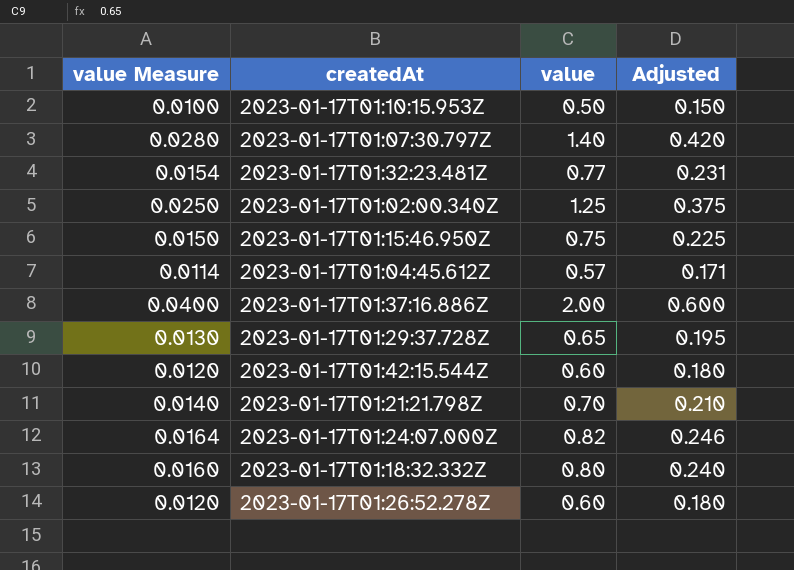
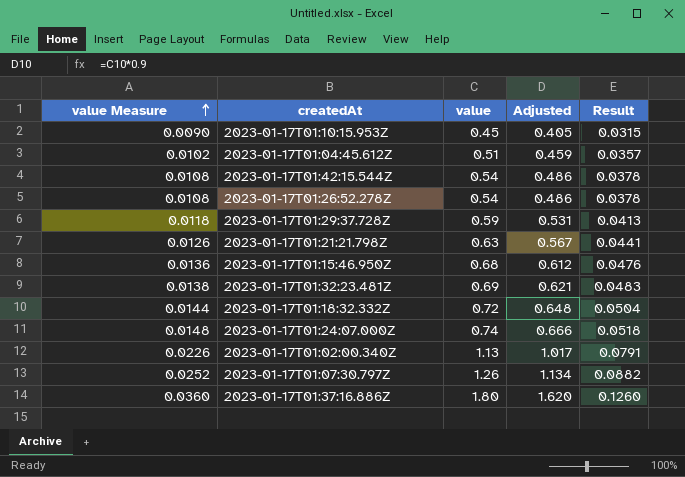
row order: none -> value Measure ascending
column Adjusted | formula: [value] * 0.3 -> [value] * 0.9
column Result | formula: none -> [value] * 0.07
2023-01-17T01:10:15.953Z | value Measure: 0.0100 -> 0.0090
2023-01-17T01:10:15.953Z | value: 0.50 -> 0.45
2023-01-17T01:04:45.612Z | value Measure: 0.0114 -> 0.0102
2023-01-17T01:04:45.612Z | value: 0.57 -> 0.51
2023-01-17T01:42:15.544Z | value Measure: 0.0120 -> 0.0108
2023-01-17T01:42:15.544Z | value: 0.60 -> 0.54
2023-01-17T01:26:52.278Z | value Measure: 0.0120 -> 0.0108
2023-01-17T01:26:52.278Z | value: 0.60 -> 0.54
2023-01-17T01:29:37.728Z | value Measure: 0.0130 -> 0.0118
2023-01-17T01:29:37.728Z | value: 0.65 -> 0.59
2023-01-17T01:21:21.798Z | value Measure: 0.0140 -> 0.0126
2023-01-17T01:21:21.798Z | value: 0.70 -> 0.63
2023-01-17T01:15:46.950Z | value Measure: 0.0150 -> 0.0136
2023-01-17T01:15:46.950Z | value: 0.75 -> 0.68
2023-01-17T01:32:23.481Z | value Measure: 0.0154 -> 0.0138
2023-01-17T01:32:23.481Z | value: 0.77 -> 0.69
2023-01-17T01:18:32.332Z | value Measure: 0.0160 -> 0.0144
2023-01-17T01:18:32.332Z | value: 0.80 -> 0.72
2023-01-17T01:24:07.000Z | value Measure: 0.0164 -> 0.0148
2023-01-17T01:24:07.000Z | value: 0.82 -> 0.74
2023-01-17T01:02:00.340Z | value Measure: 0.0250 -> 0.0226
2023-01-17T01:02:00.340Z | value: 1.25 -> 1.13
2023-01-17T01:07:30.797Z | value Measure: 0.0280 -> 0.0252
2023-01-17T01:07:30.797Z | value: 1.40 -> 1.26
2023-01-17T01:37:16.886Z | value Measure: 0.0400 -> 0.0360
2023-01-17T01:37:16.886Z | value: 2.00 -> 1.80

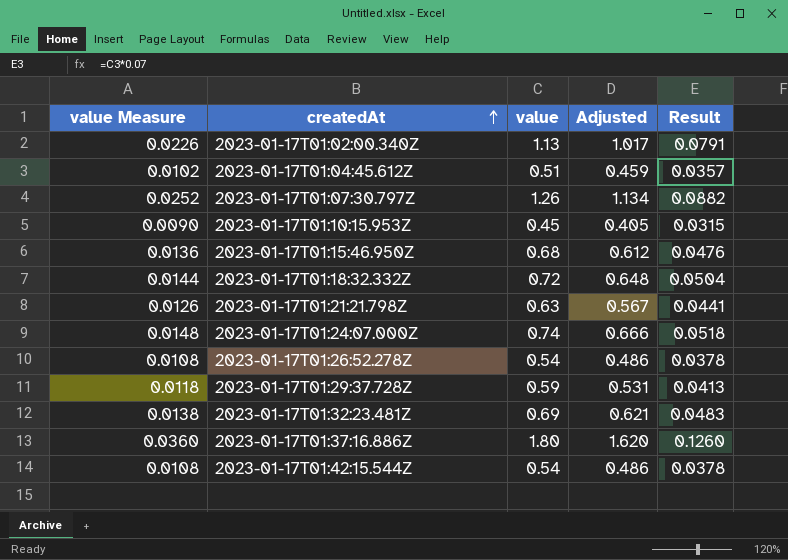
row order: value Measure ascending -> createdAt ascending

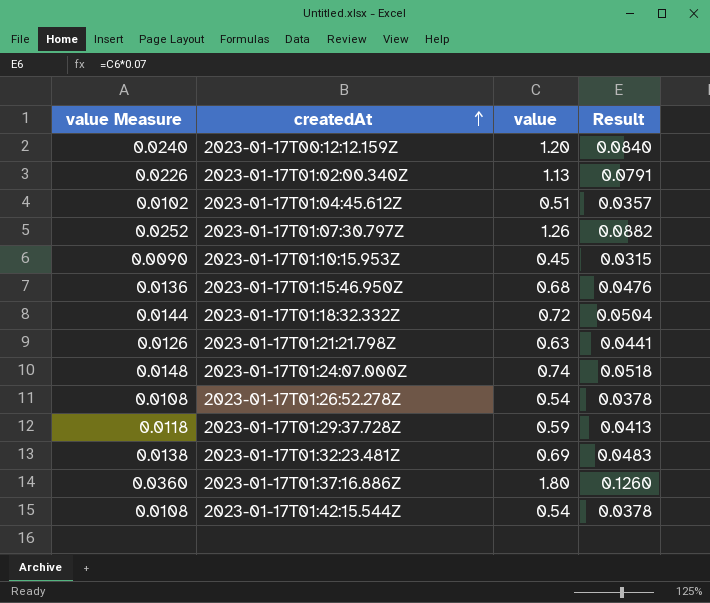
column Adjusted | formula: [value] * 0.9 -> none
row 2023-01-17T00:12:12.159Z: none -> 0.0240 | 1.20 | 0.0840

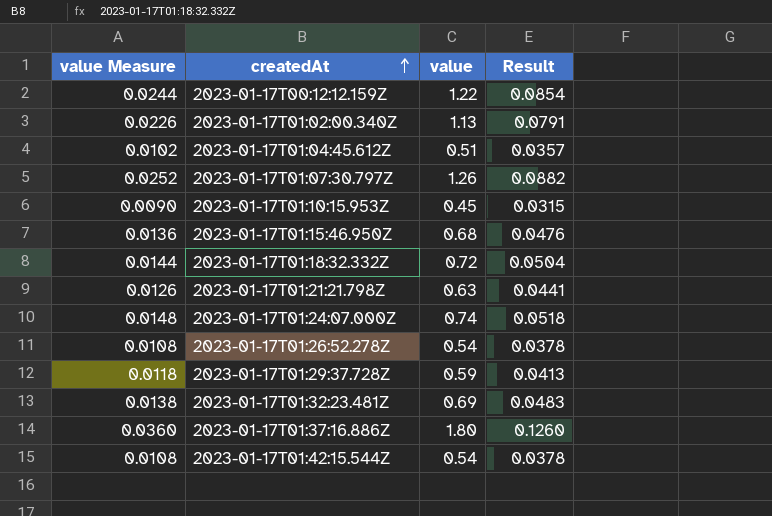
2023-01-17T00:12:12.159Z | value Measure: 0.0240 -> 0.0244
2023-01-17T00:12:12.159Z | value: 1.20 -> 1.22
2023-01-17T00:12:12.159Z | Result: 0.0840 -> 0.0854

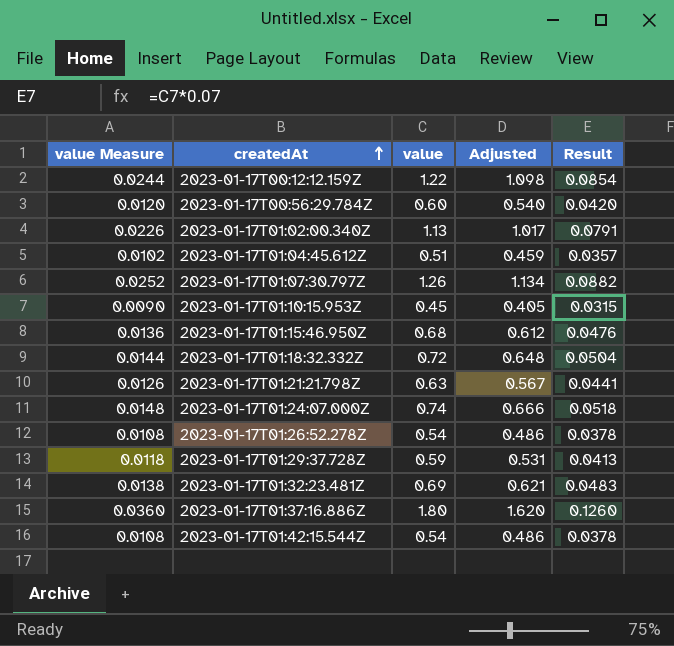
column Adjusted | formula: none -> [value] * 0.9
row 2023-01-17T00:56:29.784Z: none -> 0.0120 | 0.60 | 0.540 | 0.0420

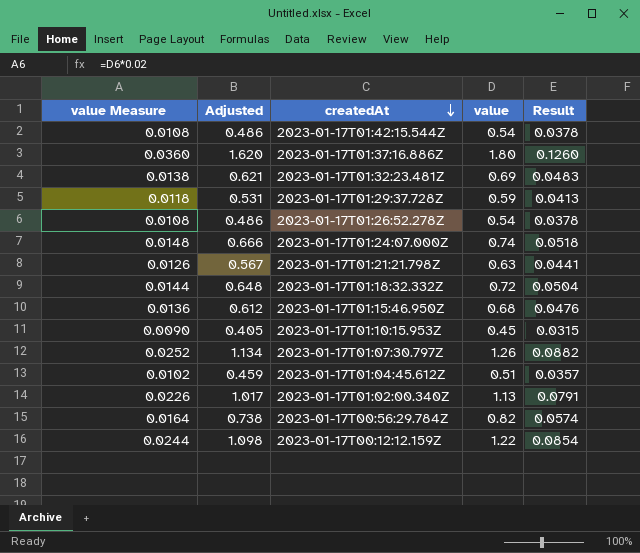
row order: createdAt ascending -> createdAt descending
column Adjusted | position: 4 -> 2
2023-01-17T00:56:29.784Z | value Measure: 0.0120 -> 0.0164
2023-01-17T00:56:29.784Z | Adjusted: 0.540 -> 0.738
2023-01-17T00:56:29.784Z | value: 0.60 -> 0.82
2023-01-17T00:56:29.784Z | Result: 0.0420 -> 0.0574

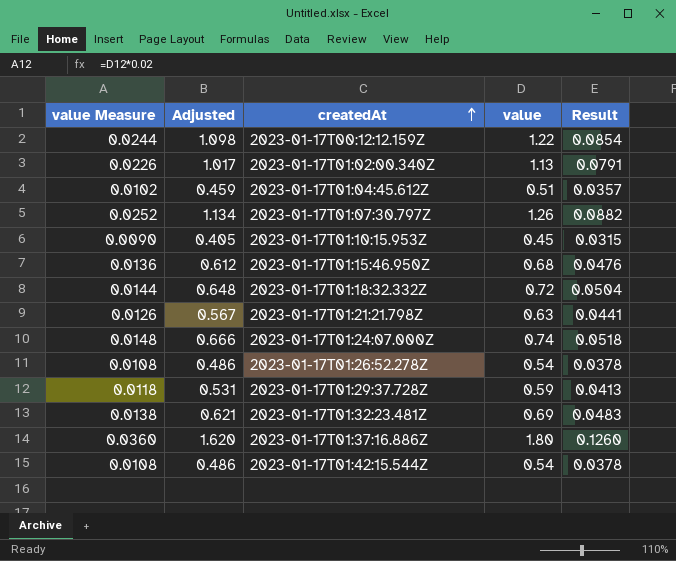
row order: createdAt descending -> createdAt ascending
row 2023-01-17T00:56:29.784Z: 0.0164 | 0.738 | 0.82 | 0.0574 -> none

